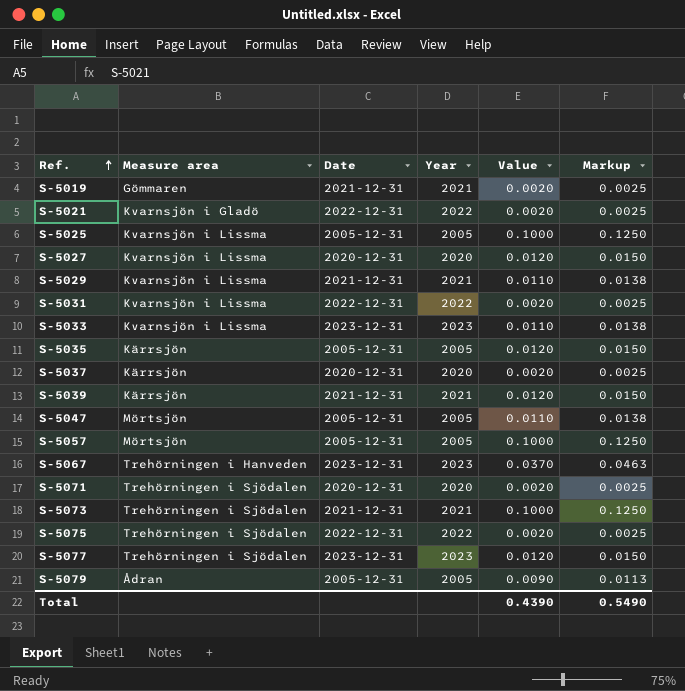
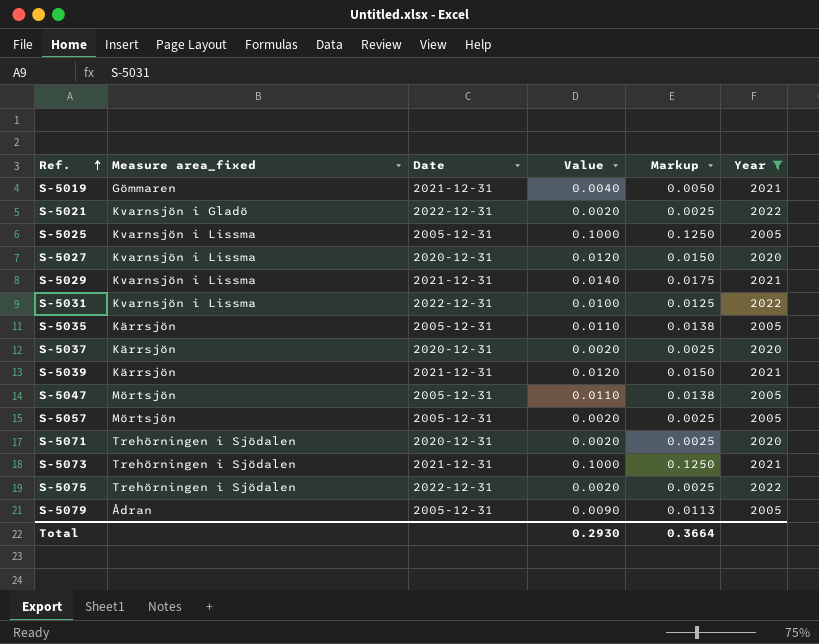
filter: none -> Year != 2023
column name: Measure area -> Measure area_fixed
column Year | position: 4 -> 6
S-5019 | Value: 0.0020 -> 0.0040
S-5019 | Markup: 0.0025 -> 0.0050
S-5029 | Value: 0.0110 -> 0.0140
S-5029 | Markup: 0.0138 -> 0.0175
S-5031 | Value: 0.0020 -> 0.0100
S-5031 | Markup: 0.0025 -> 0.0125
S-5035 | Value: 0.0120 -> 0.0110
S-5035 | Markup: 0.0150 -> 0.0138
S-5057 | Value: 0.1000 -> 0.0020
S-5057 | Markup: 0.1250 -> 0.0025
Total | Value: 0.4390 -> 0.2930
Total | Markup: 0.5490 -> 0.3664

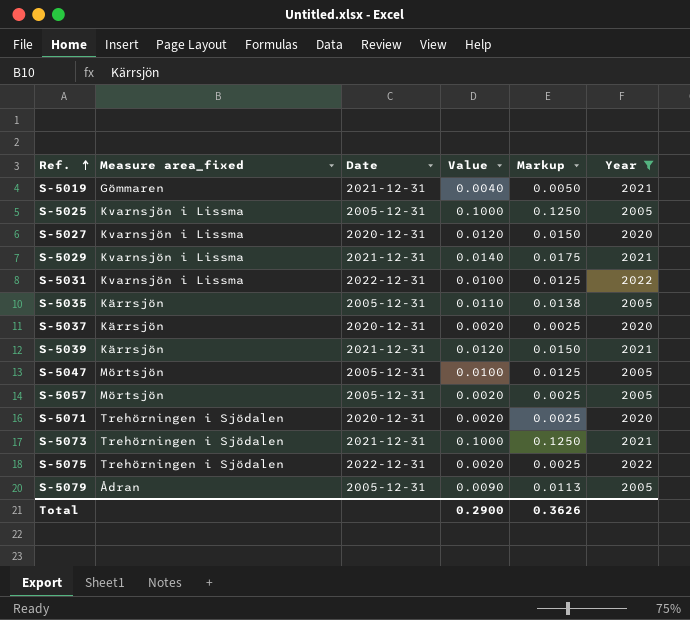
row S-5021: Kvarnsjön i Gladö | 2022-12-31 | 0.0020 | 0.0025 | 2022 -> none
S-5047 | Value: 0.0110 -> 0.0100
S-5047 | Markup: 0.0138 -> 0.0125
Total | Value: 0.2930 -> 0.2900
Total | Markup: 0.3664 -> 0.3626

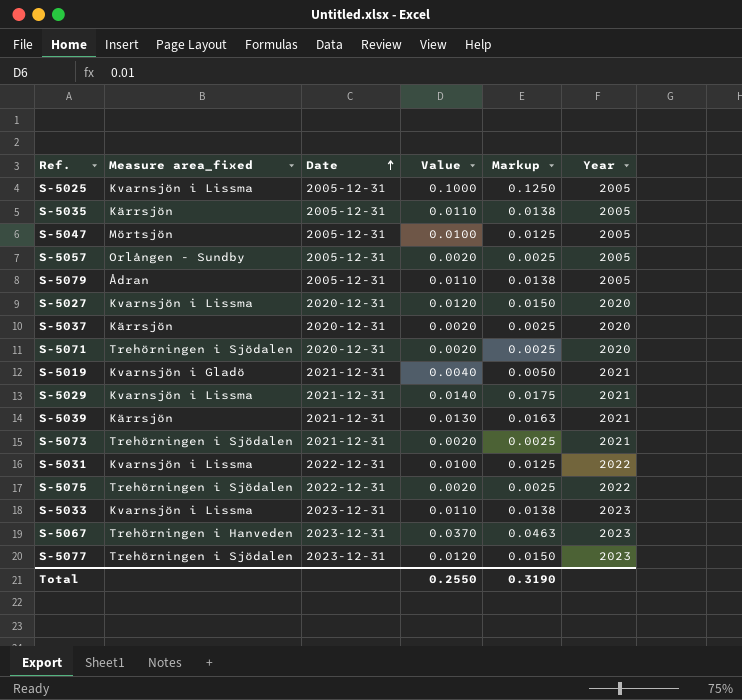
filter: Year != 2023 -> none
row order: Ref. ascending -> Date ascending
S-5057 | Measure area_fixed: Mörtsjön -> Orlången - Sundby
S-5079 | Value: 0.0090 -> 0.0110
S-5079 | Markup: 0.0113 -> 0.0138
S-5019 | Measure area_fixed: Gömmaren -> Kvarnsjön i Gladö
S-5039 | Value: 0.0120 -> 0.0130
S-5039 | Markup: 0.0150 -> 0.0163
S-5073 | Value: 0.1000 -> 0.0020
S-5073 | Markup: 0.1250 -> 0.0025
Total | Value: 0.2900 -> 0.2550
Total | Markup: 0.3626 -> 0.3190

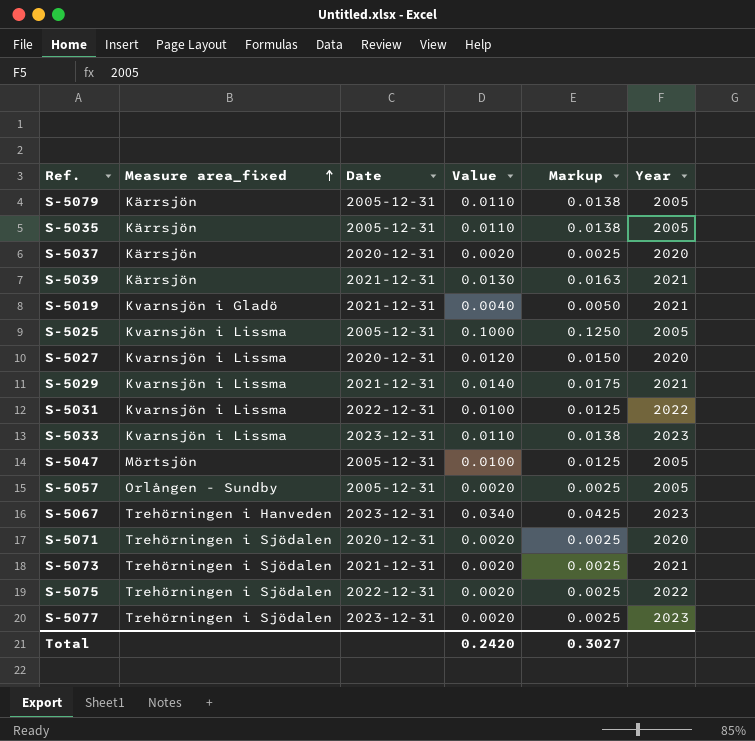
row order: Date ascending -> Measure area_fixed ascending
S-5079 | Measure area_fixed: Ådran -> Kärrsjön
S-5067 | Value: 0.0370 -> 0.0340
S-5067 | Markup: 0.0463 -> 0.0425
S-5077 | Value: 0.0120 -> 0.0020
S-5077 | Markup: 0.0150 -> 0.0025
Total | Value: 0.2550 -> 0.2420
Total | Markup: 0.3190 -> 0.3027

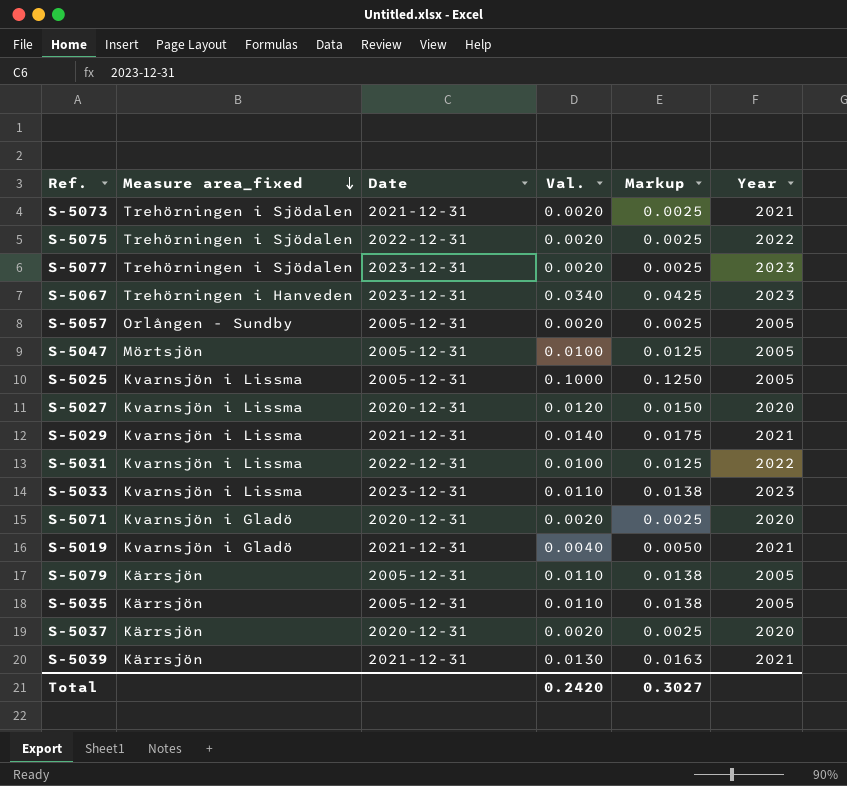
row order: Measure area_fixed ascending -> Measure area_fixed descending
column name: Value -> Val.
S-5071 | Measure area_fixed: Trehörningen i Sjödalen -> Kvarnsjön i Gladö

